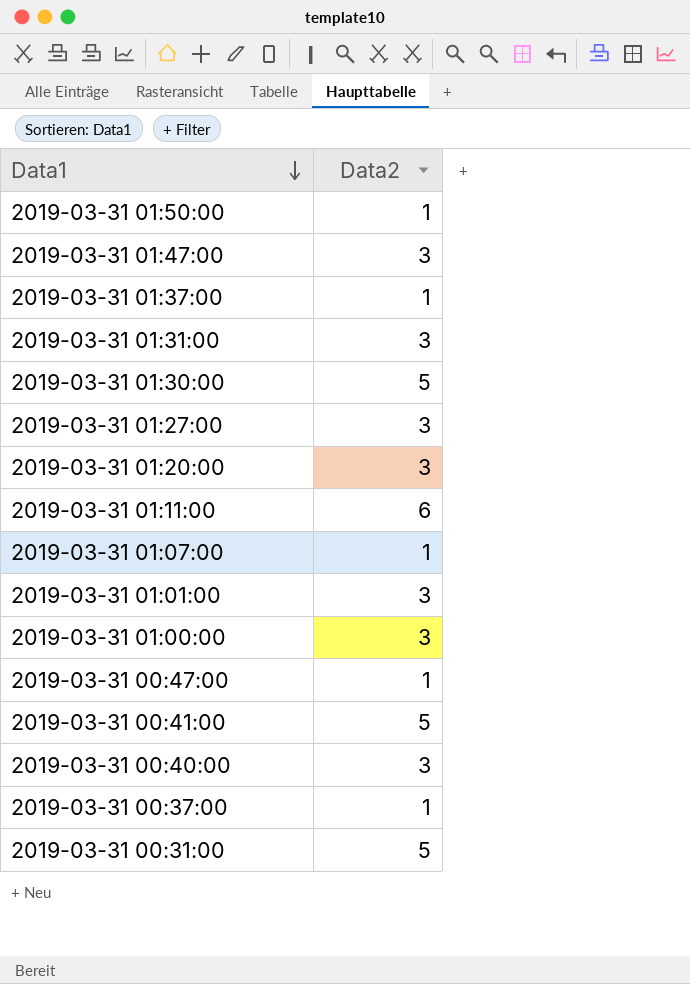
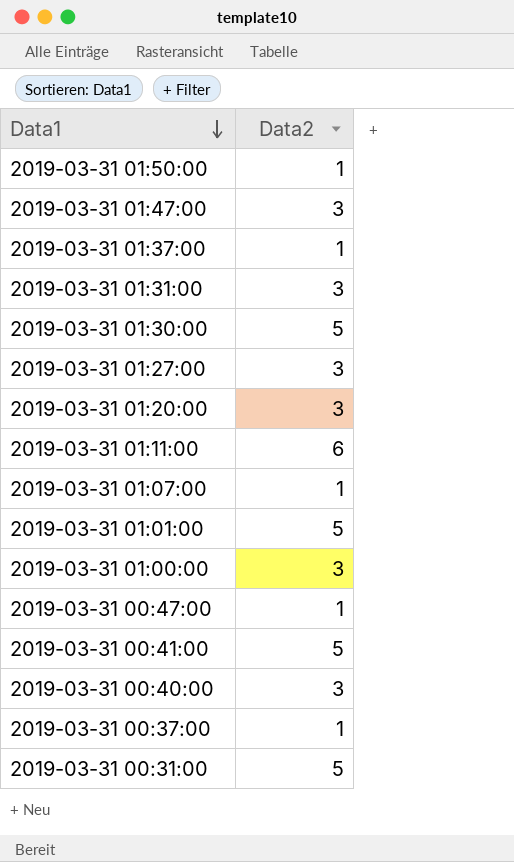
2019-03-31 01:01:00 | Data2: 3 -> 5

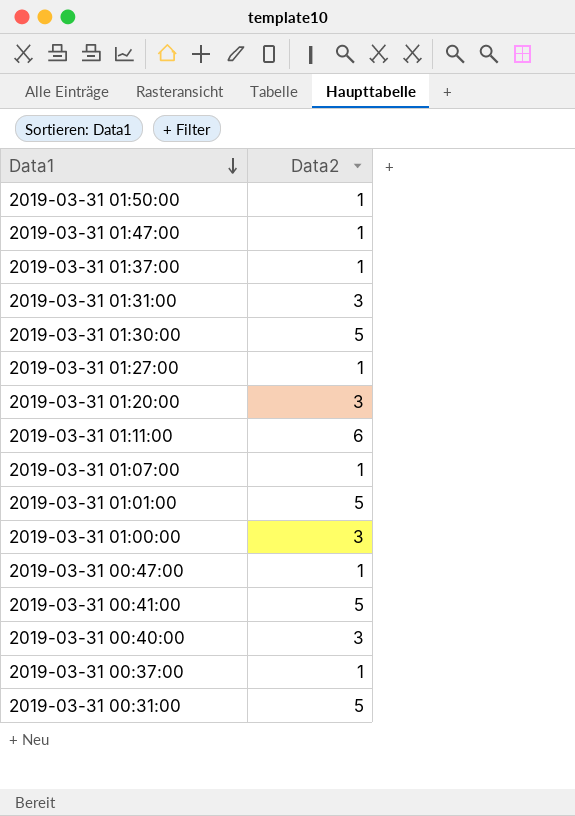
2019-03-31 01:47:00 | Data2: 3 -> 1
2019-03-31 01:27:00 | Data2: 3 -> 1

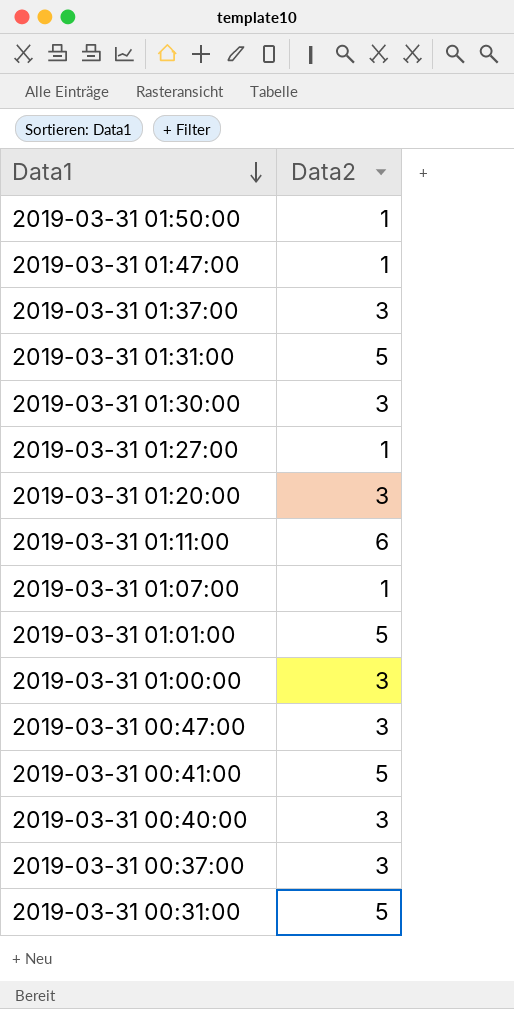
2019-03-31 01:37:00 | Data2: 1 -> 3
2019-03-31 01:31:00 | Data2: 3 -> 5
2019-03-31 01:30:00 | Data2: 5 -> 3
2019-03-31 00:47:00 | Data2: 1 -> 3
2019-03-31 00:37:00 | Data2: 1 -> 3

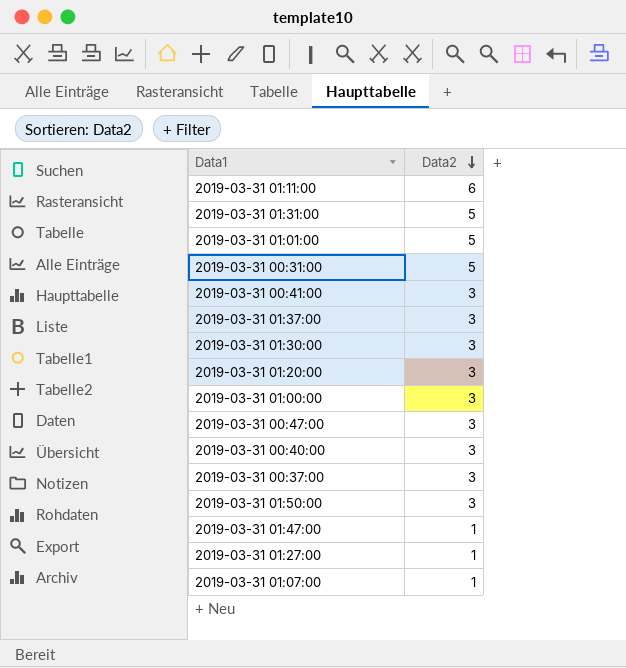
row order: Data1 descending -> Data2 descending
2019-03-31 00:41:00 | Data2: 5 -> 3
2019-03-31 01:50:00 | Data2: 1 -> 3

